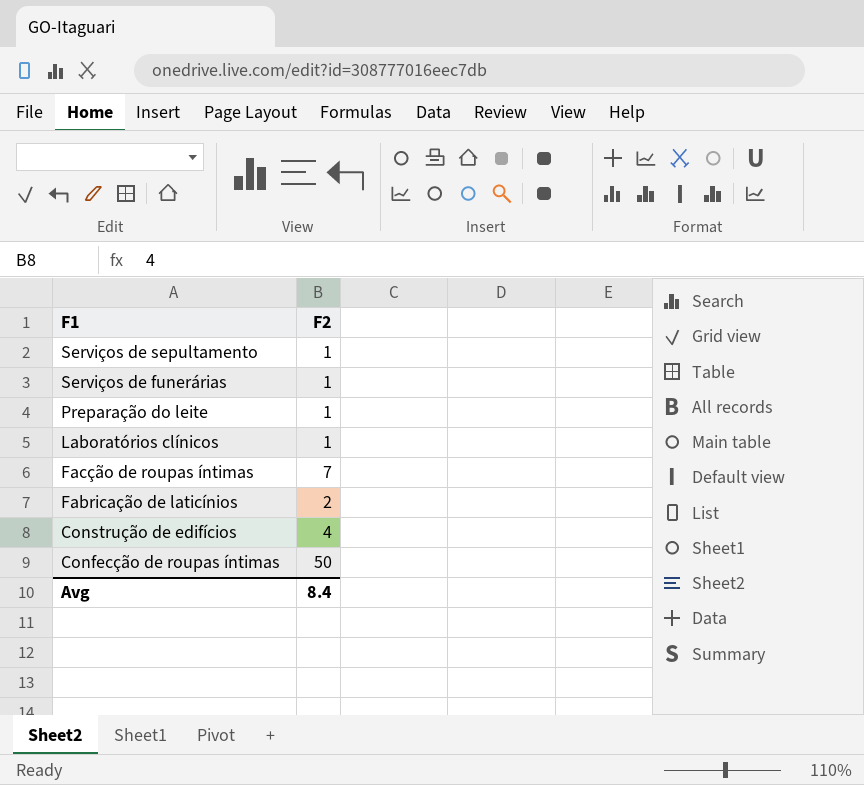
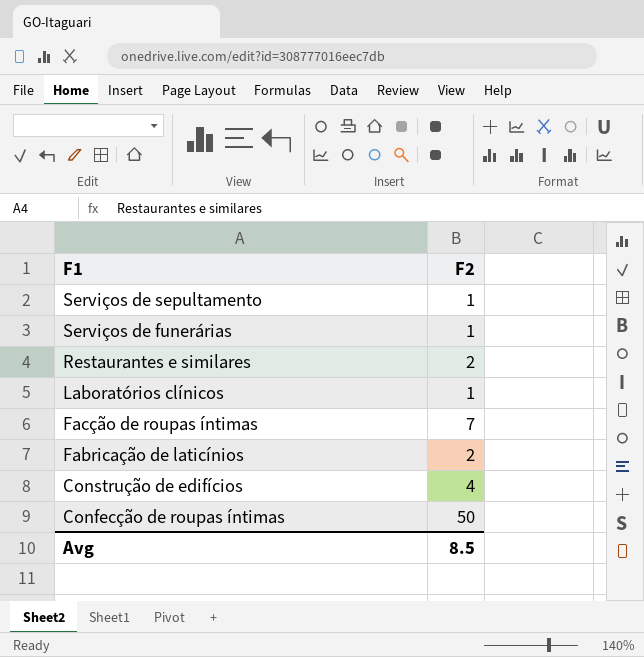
row Preparação do leite: 1 -> none
row Restaurantes e similares: none -> 2
Avg | F2: 8.4 -> 8.5

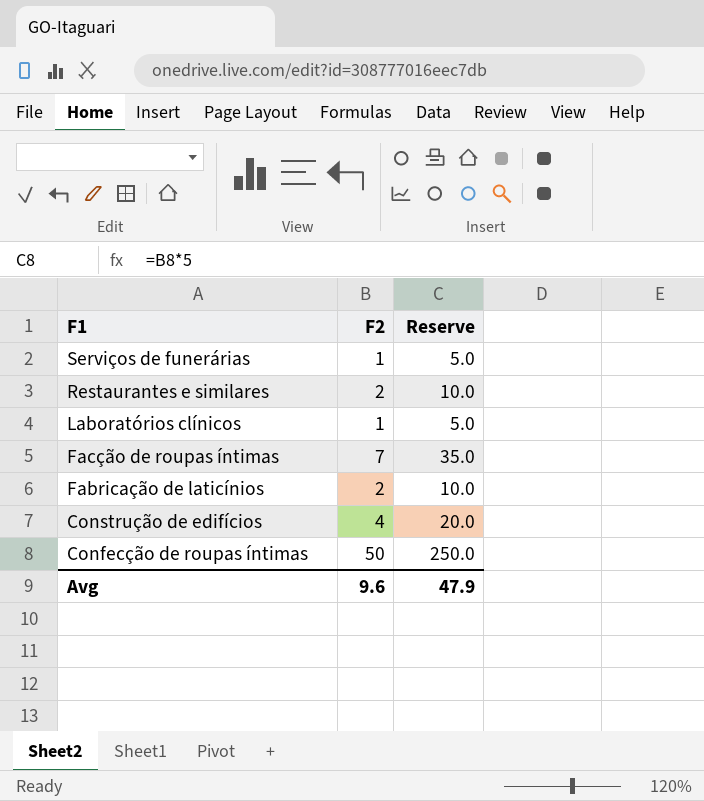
column Reserve | formula: none -> [F2] * 5
row Serviços de sepultamento: 1 -> none
Avg | F2: 8.5 -> 9.6

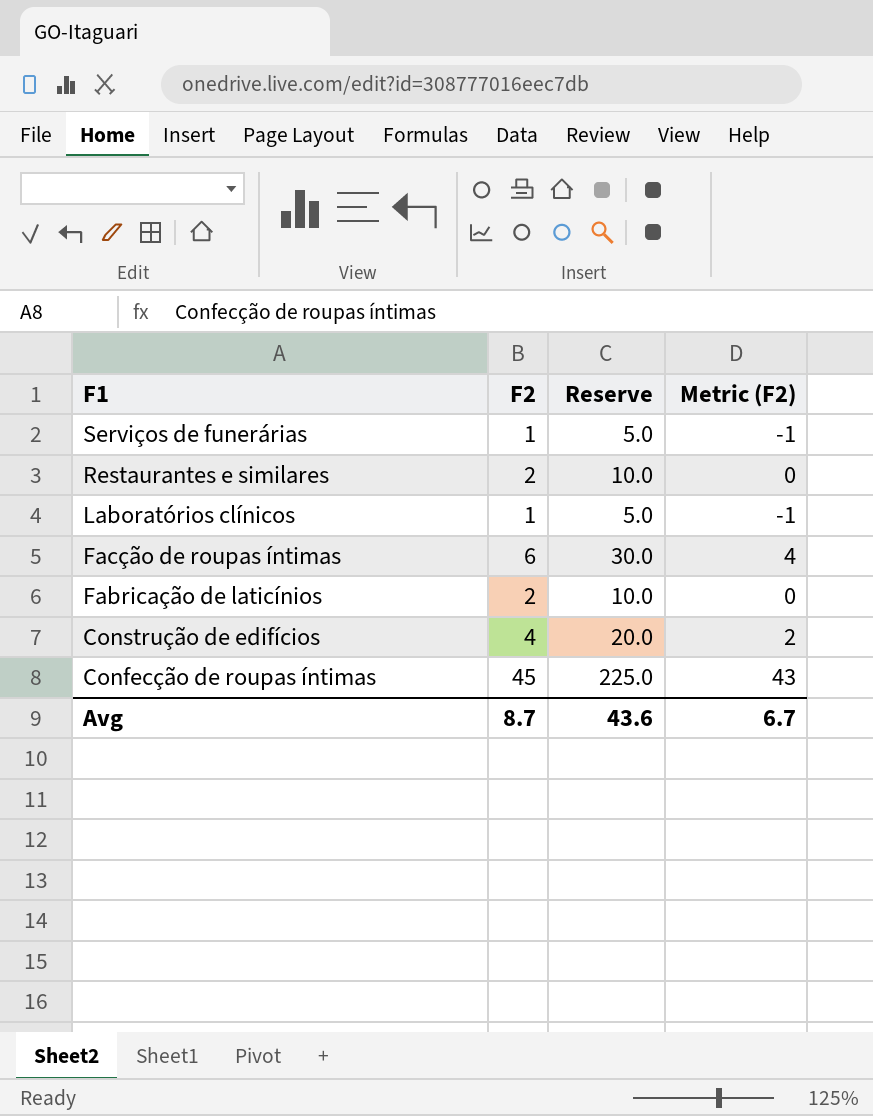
column Metric (F2) | formula: none -> [F2] - 2
Facção de roupas íntimas | F2: 7 -> 6
Facção de roupas íntimas | Reserve: 35.0 -> 30.0
Confecção de roupas íntimas | F2: 50 -> 45
Confecção de roupas íntimas | Reserve: 250.0 -> 225.0
Avg | F2: 9.6 -> 8.7
Avg | Reserve: 47.9 -> 43.6

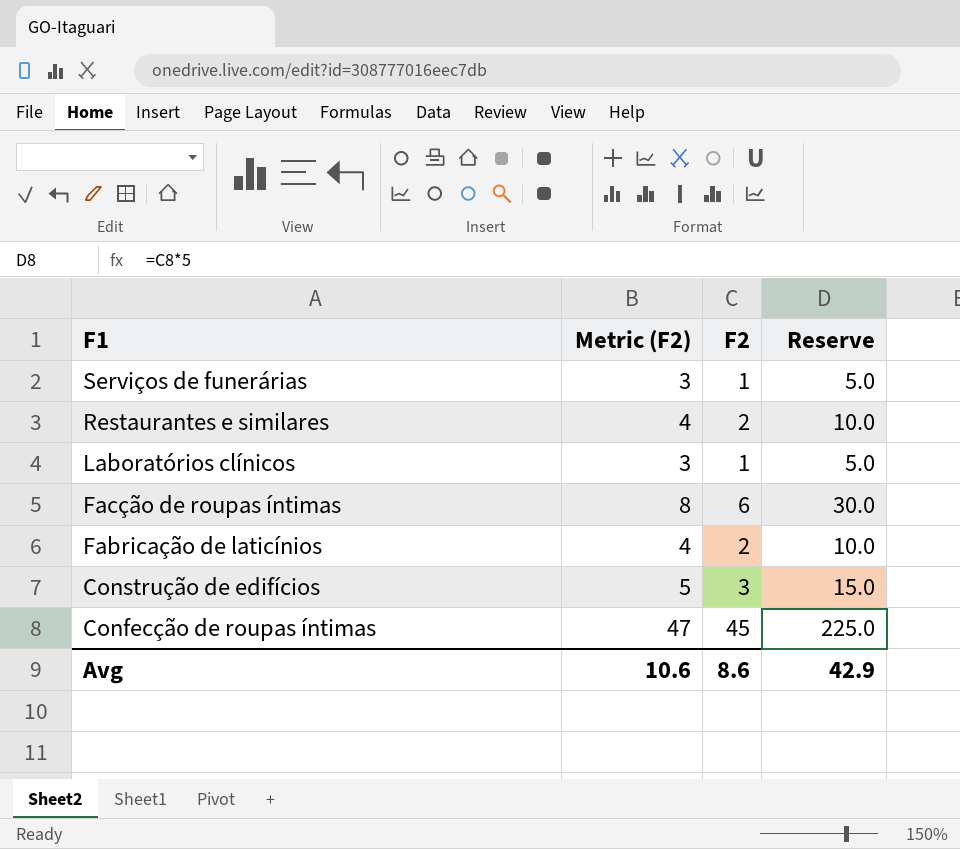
column Metric (F2) | formula: [F2] - 2 -> [F2] + 2
column Metric (F2) | position: 4 -> 2
Construção de edifícios | F2: 4 -> 3
Construção de edifícios | Reserve: 20.0 -> 15.0
Avg | Metric (F2): 6.7 -> 10.6
Avg | F2: 8.7 -> 8.6
Avg | Reserve: 43.6 -> 42.9

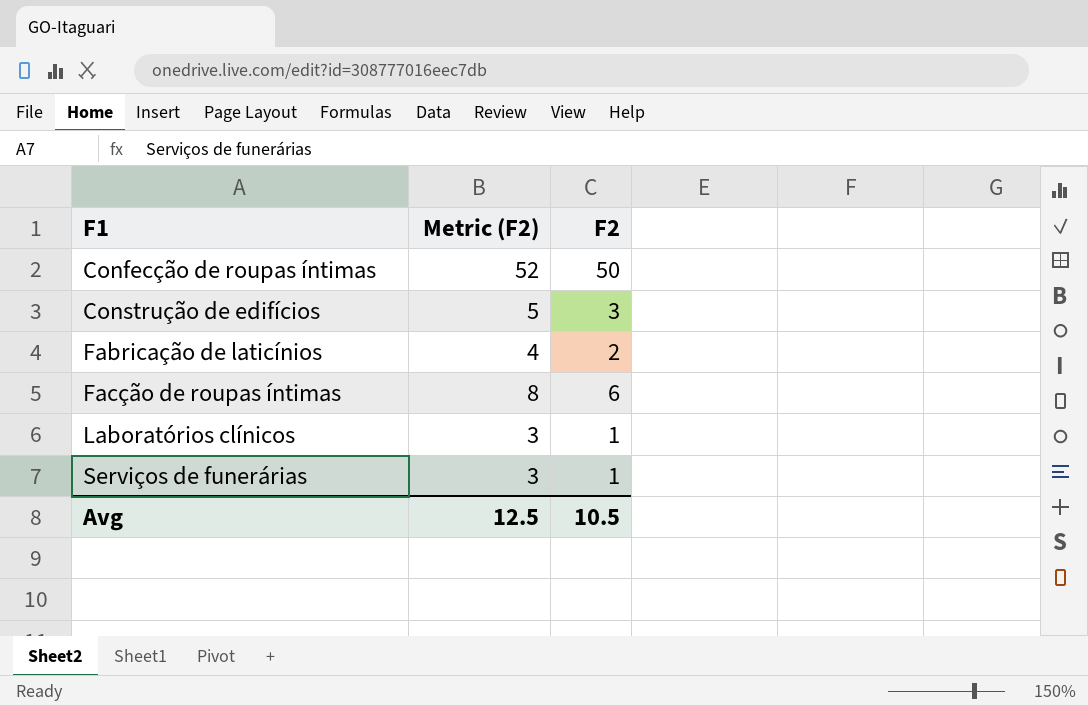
row order: F1 descending -> F1 ascending
column Reserve | formula: [F2] * 5 -> none
row Restaurantes e similares: 4 | 2 | 10.0 -> none
Confecção de roupas íntimas | Metric (F2): 47 -> 52
Confecção de roupas íntimas | F2: 45 -> 50
Avg | Metric (F2): 10.6 -> 12.5
Avg | F2: 8.6 -> 10.5

